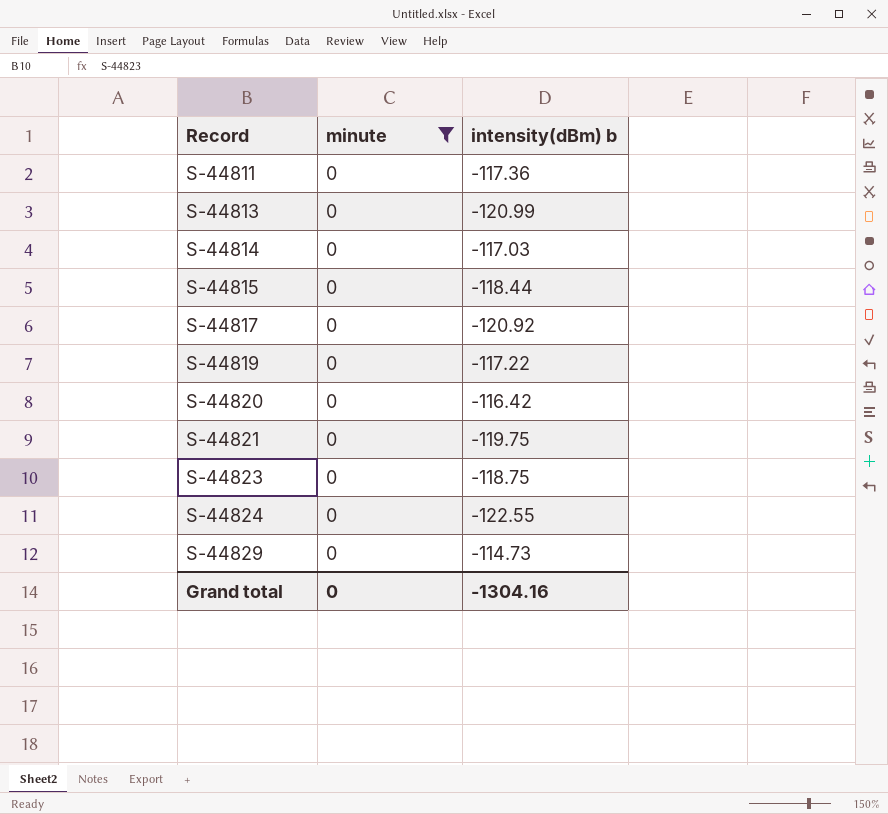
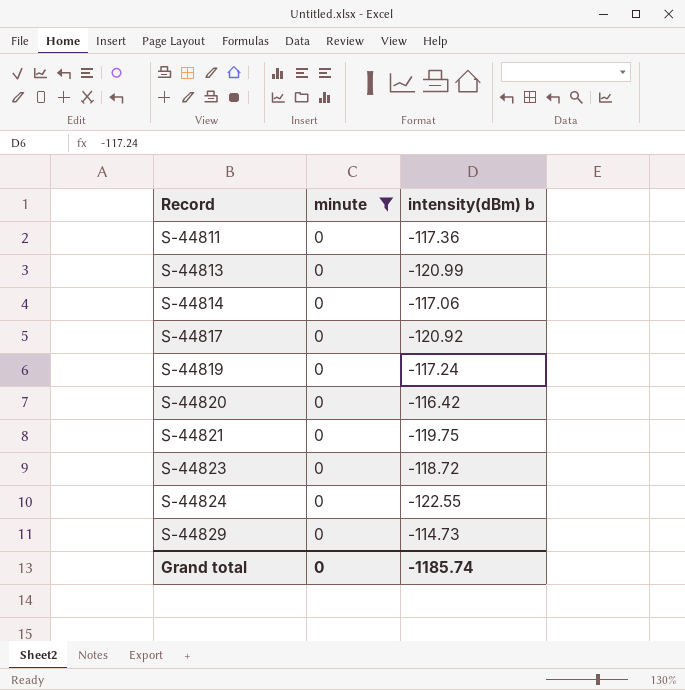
row S-44815: 0 | -118.44 -> none
S-44814 | intensity(dBm) b: -117.03 -> -117.06
S-44819 | intensity(dBm) b: -117.22 -> -117.24
S-44823 | intensity(dBm) b: -118.75 -> -118.72
Grand total | intensity(dBm) b: -1304.16 -> -1185.74

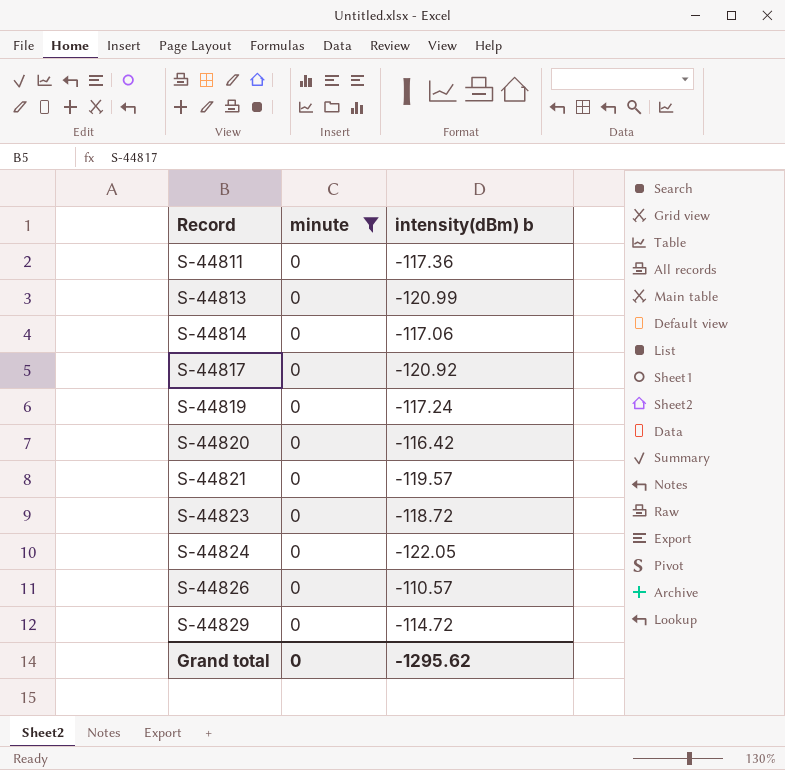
S-44821 | intensity(dBm) b: -119.75 -> -119.57
S-44824 | intensity(dBm) b: -122.55 -> -122.05
row S-44826: none -> 0 | -110.57
S-44829 | intensity(dBm) b: -114.73 -> -114.72
Grand total | intensity(dBm) b: -1185.74 -> -1295.62

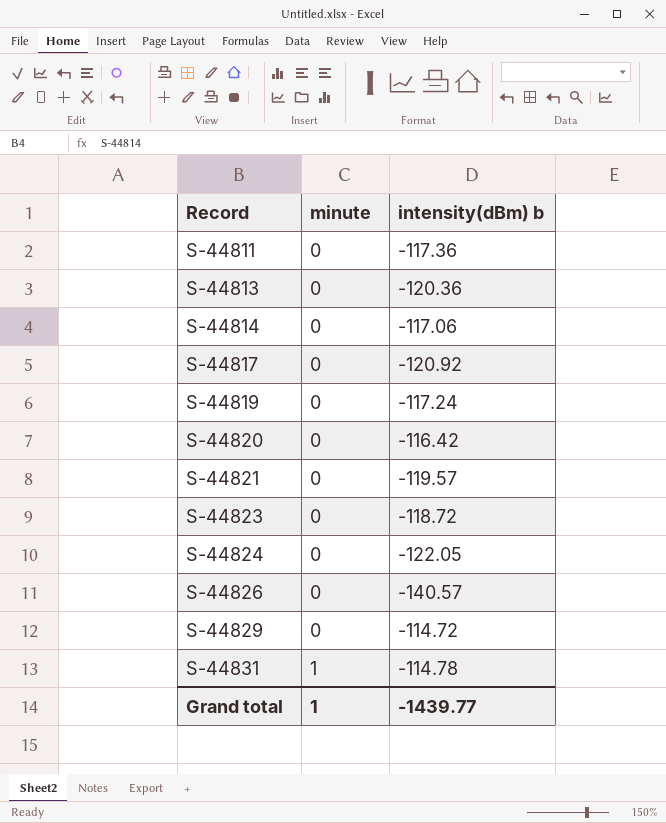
filter: minute = 0 -> none
S-44813 | intensity(dBm) b: -120.99 -> -120.36
S-44826 | intensity(dBm) b: -110.57 -> -140.57
Grand total | minute: 0 -> 1
Grand total | intensity(dBm) b: -1295.62 -> -1439.77

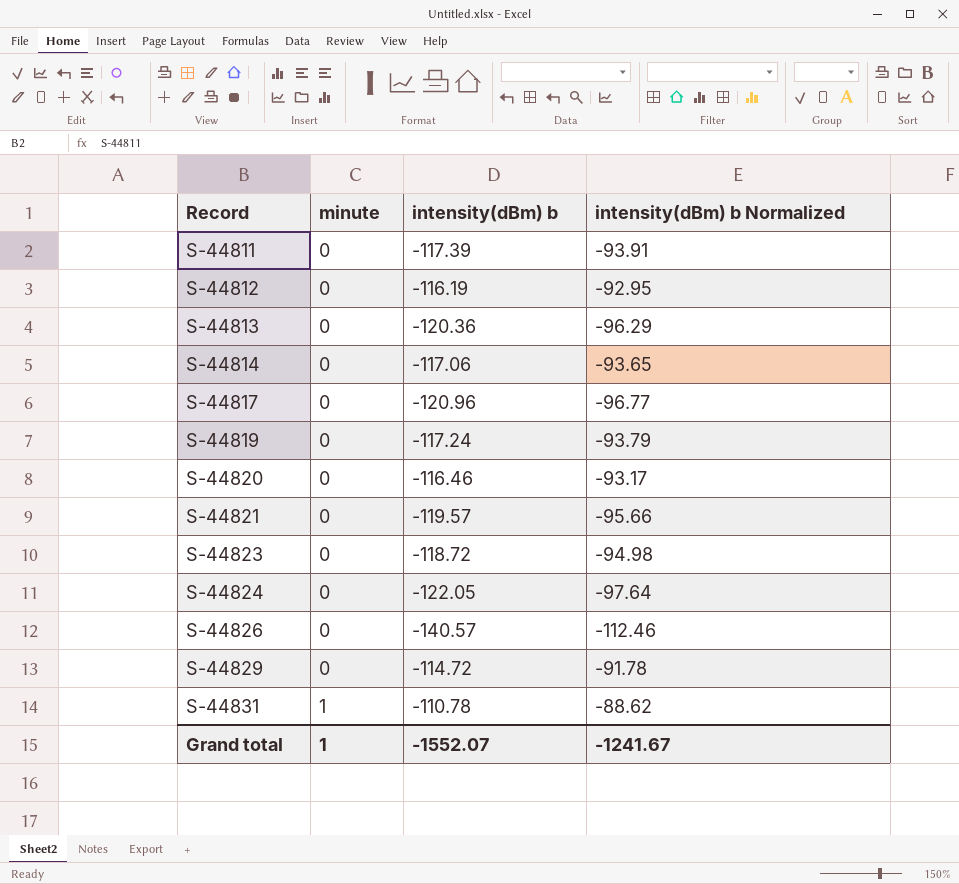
column intensity(dBm) b Normalized | formula: none -> [intensity(dBm) b] * 0.8
S-44811 | intensity(dBm) b: -117.36 -> -117.39
row S-44812: none -> 0 | -116.19 | -92.95
S-44817 | intensity(dBm) b: -120.92 -> -120.96
S-44820 | intensity(dBm) b: -116.42 -> -116.46
S-44831 | intensity(dBm) b: -114.78 -> -110.78
Grand total | intensity(dBm) b: -1439.77 -> -1552.07

